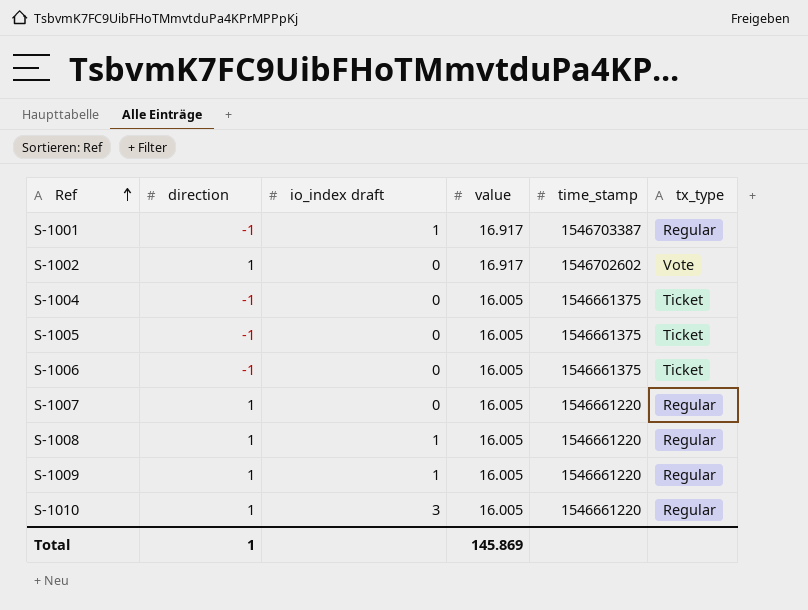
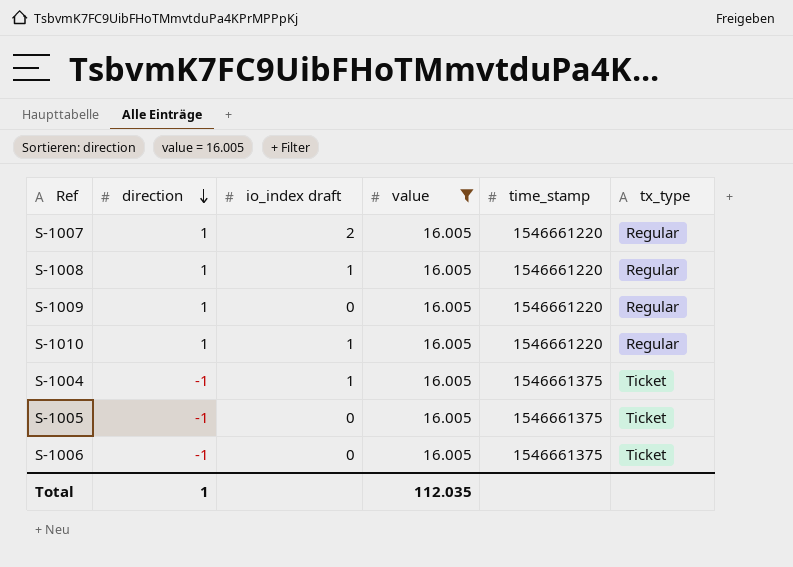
filter: none -> value = 16.005
row order: Ref ascending -> direction descending
S-1007 | io_index draft: 0 -> 2
S-1009 | io_index draft: 1 -> 0
S-1010 | io_index draft: 3 -> 1
S-1004 | io_index draft: 0 -> 1
Total | value: 145.869 -> 112.035

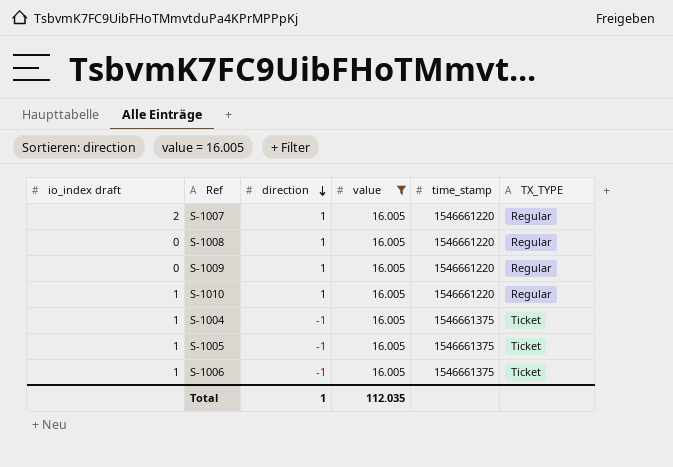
column io_index draft | position: 3 -> 1
column name: tx_type -> TX_TYPE
S-1008 | io_index draft: 1 -> 0
S-1005 | io_index draft: 0 -> 1
S-1006 | io_index draft: 0 -> 1

